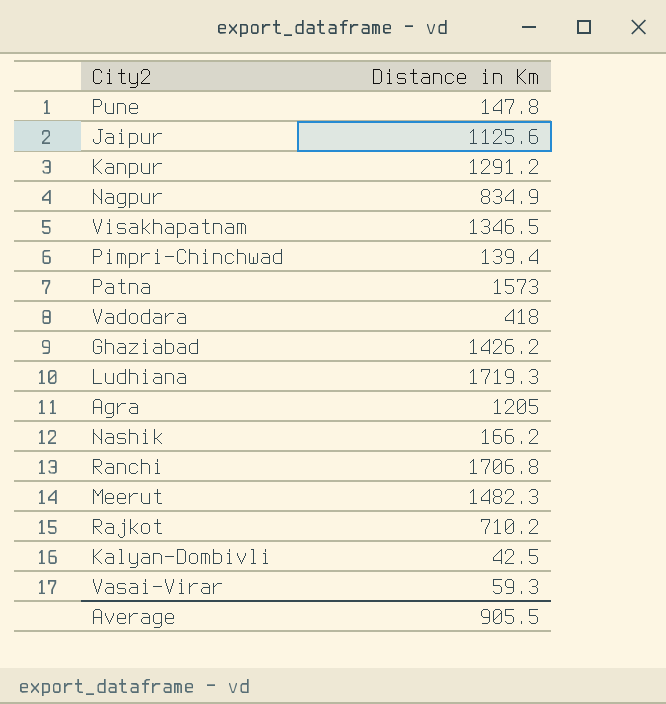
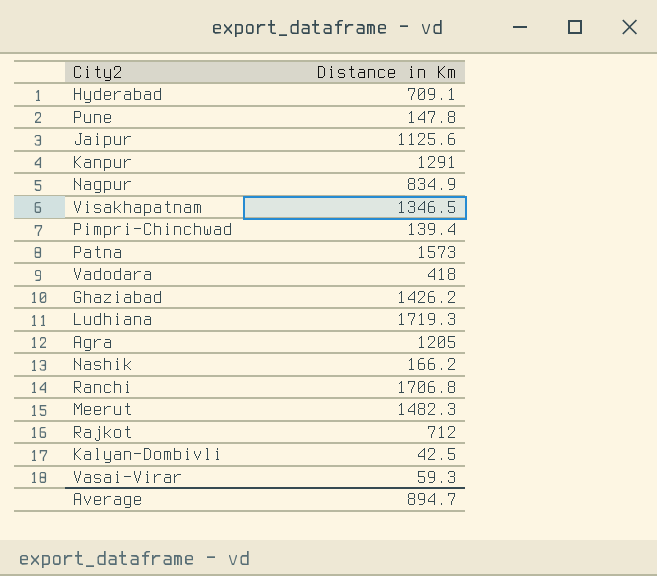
row Hyderabad: none -> 709.1
Kanpur | Distance in Km: 1291.2 -> 1291
Rajkot | Distance in Km: 710.2 -> 712
Average | Distance in Km: 905.5 -> 894.7

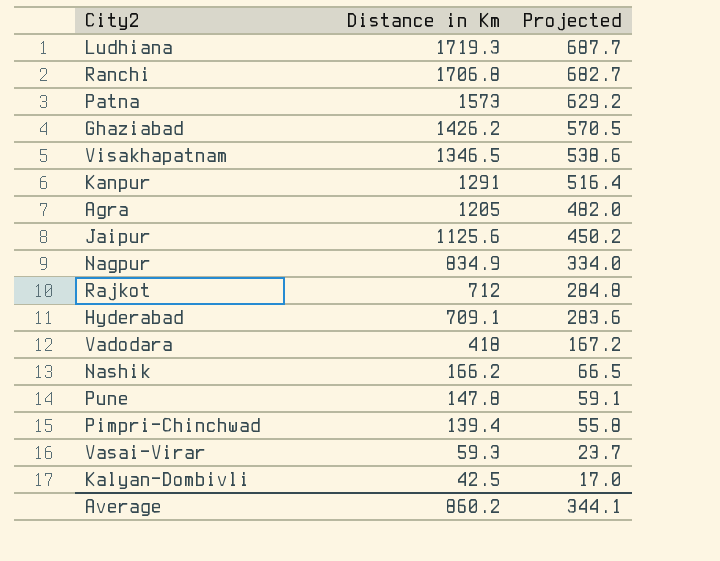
row order: none -> Distance in Km descending
column Projected | formula: none -> [Distance in Km] * 0.4
row Meerut: 1482.3 -> none
Average | Distance in Km: 894.7 -> 860.2

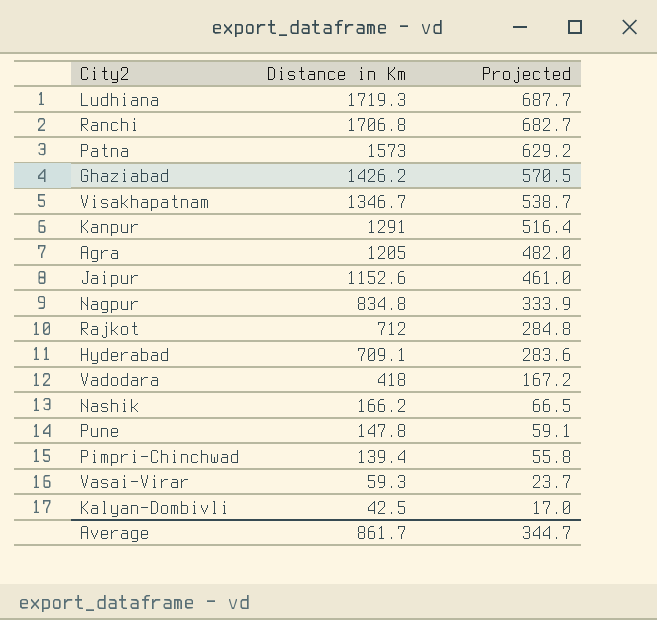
Visakhapatnam | Distance in Km: 1346.5 -> 1346.7
Visakhapatnam | Projected: 538.6 -> 538.7
Jaipur | Distance in Km: 1125.6 -> 1152.6
Jaipur | Projected: 450.2 -> 461.0
Nagpur | Distance in Km: 834.9 -> 834.8
Nagpur | Projected: 334.0 -> 333.9
Average | Distance in Km: 860.2 -> 861.7
Average | Projected: 344.1 -> 344.7

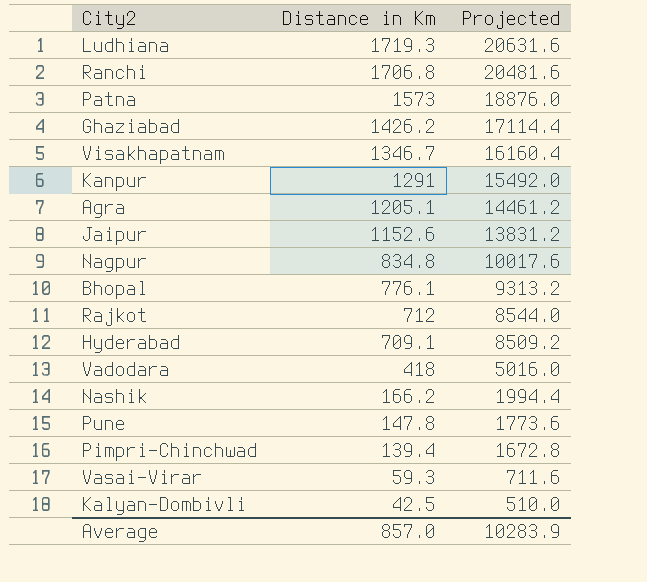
column Projected | formula: [Distance in Km] * 0.4 -> [Distance in Km] * 12
Agra | Distance in Km: 1205 -> 1205.1
row Bhopal: none -> 776.1 | 9313.2
Average | Distance in Km: 861.7 -> 857.0
Average | Projected: 344.7 -> 10283.9

